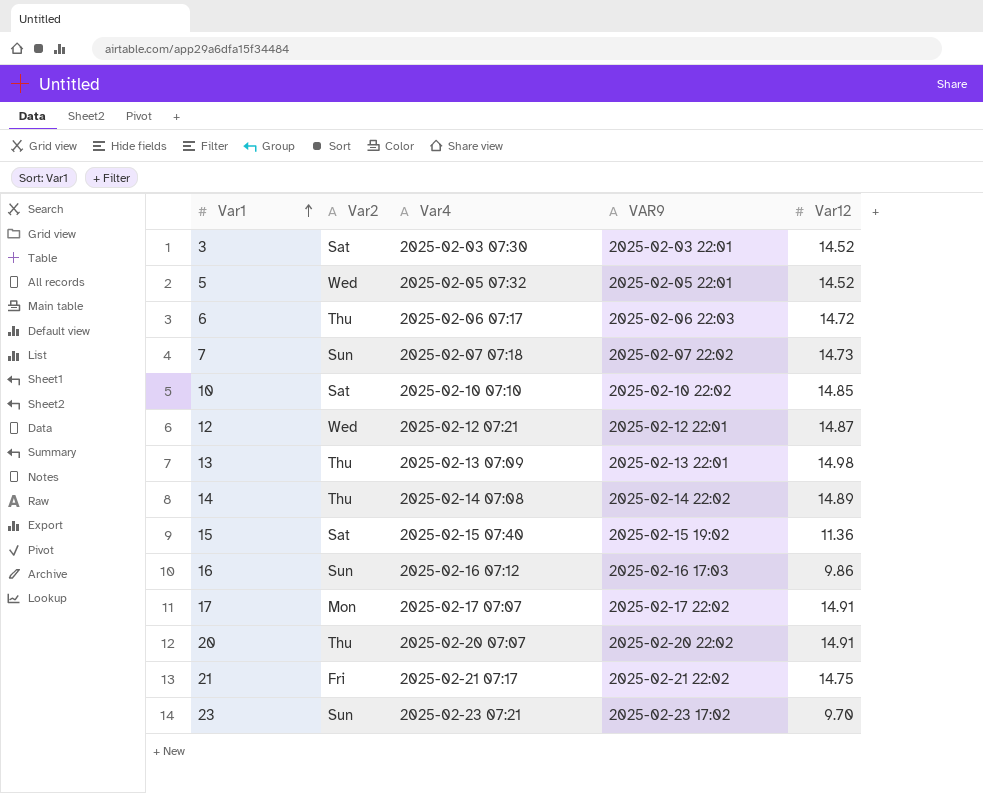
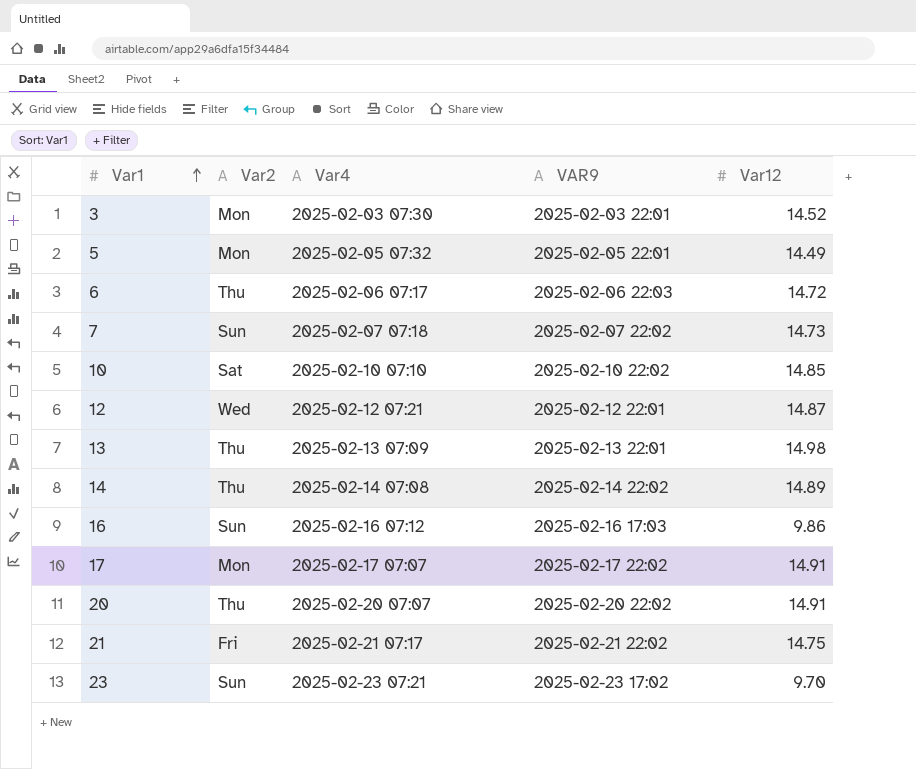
row 15: Sat | 2025-02-15 07:40 | 2025-02-15 19:02 | 11.36 -> none
3 | Var2: Sat -> Mon
5 | Var2: Wed -> Mon
5 | Var12: 14.52 -> 14.49

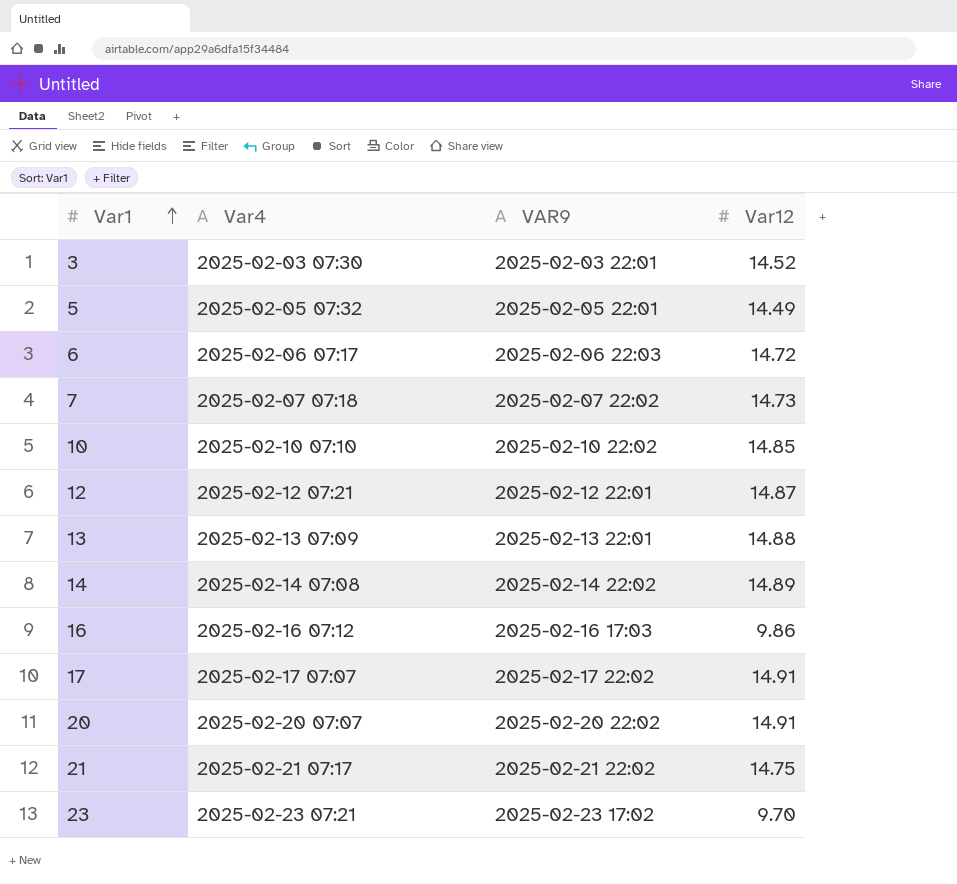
column Var2 | position: 2 -> none
13 | Var12: 14.98 -> 14.88

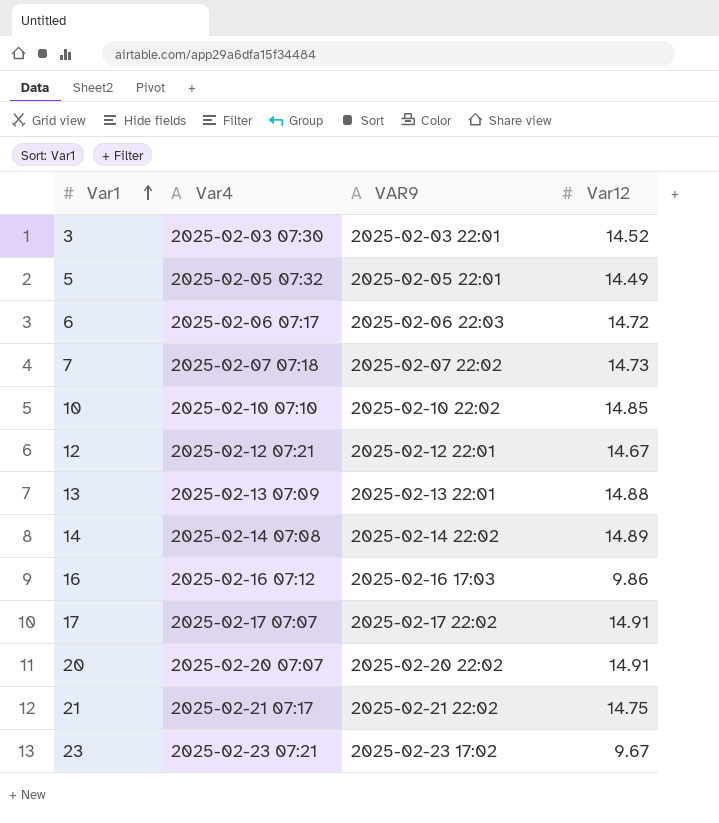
12 | Var12: 14.87 -> 14.67
23 | Var12: 9.70 -> 9.67

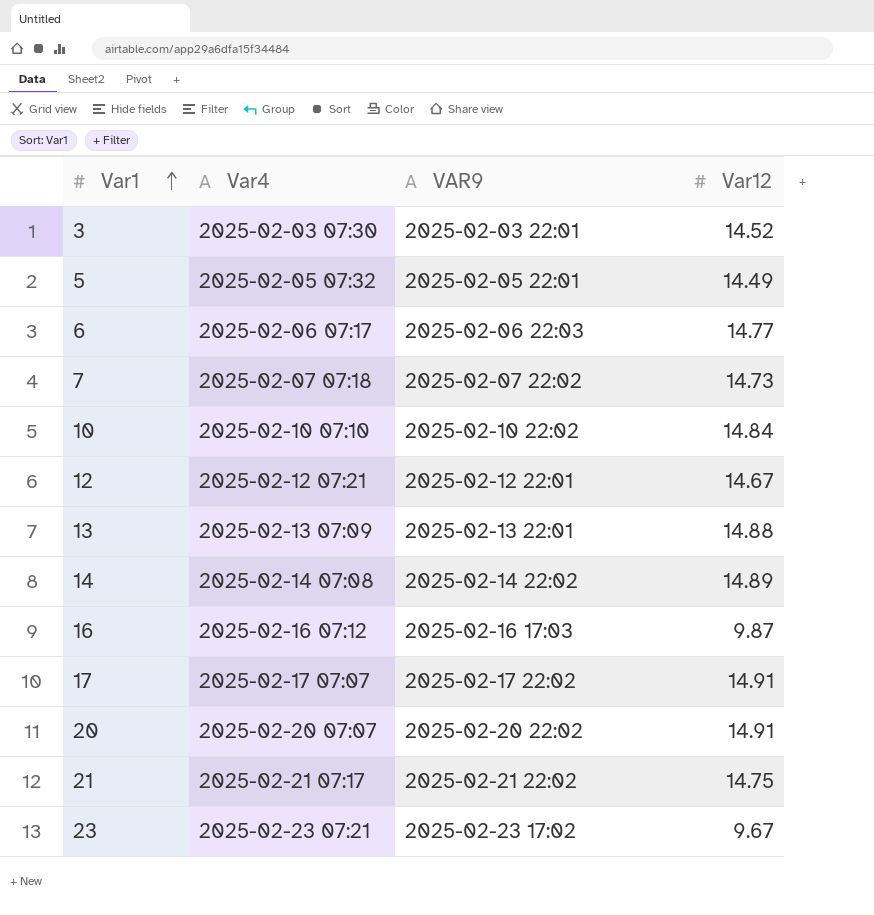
6 | Var12: 14.72 -> 14.77
10 | Var12: 14.85 -> 14.84
16 | Var12: 9.86 -> 9.87

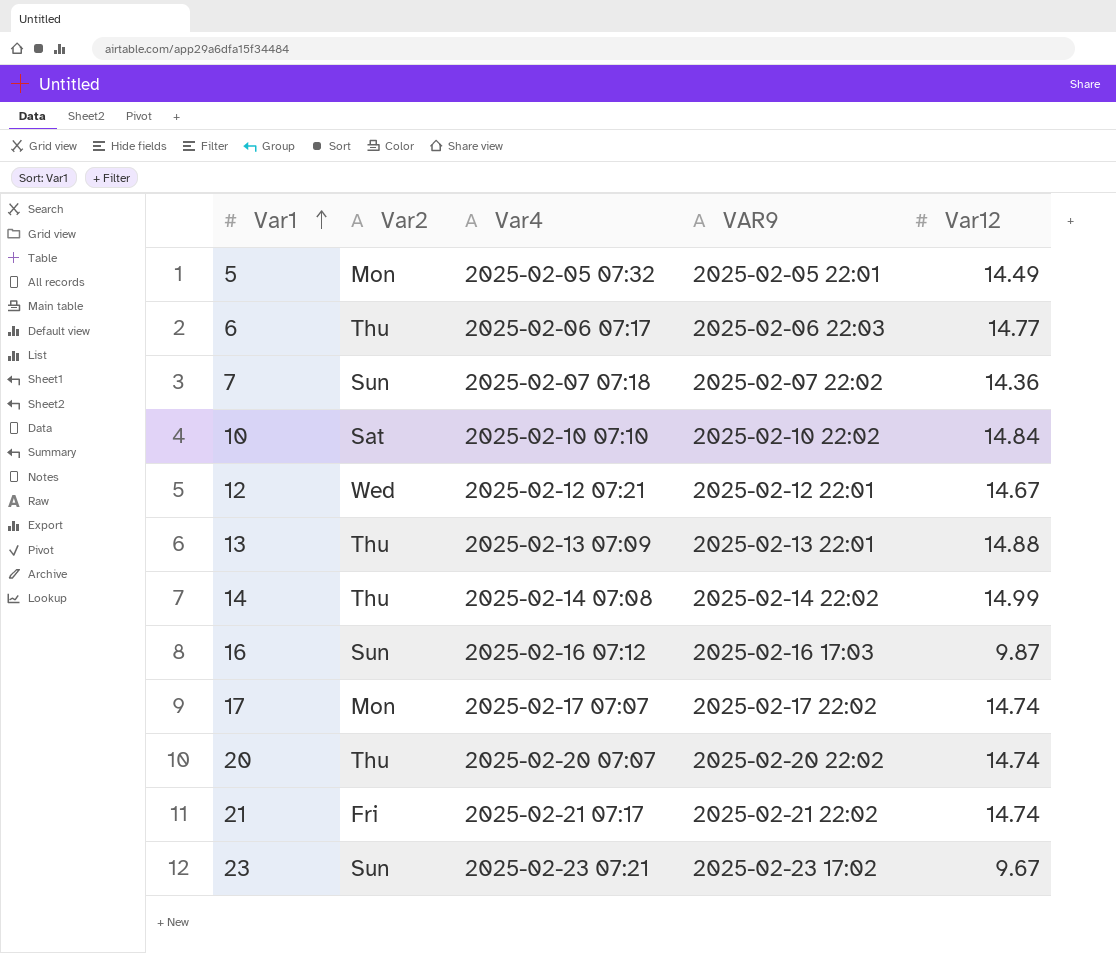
column Var2 | position: none -> 2
row 3: 2025-02-03 07:30 | 2025-02-03 22:01 | 14.52 -> none
7 | Var12: 14.73 -> 14.36
14 | Var12: 14.89 -> 14.99
17 | Var12: 14.91 -> 14.74
20 | Var12: 14.91 -> 14.74
21 | Var12: 14.75 -> 14.74

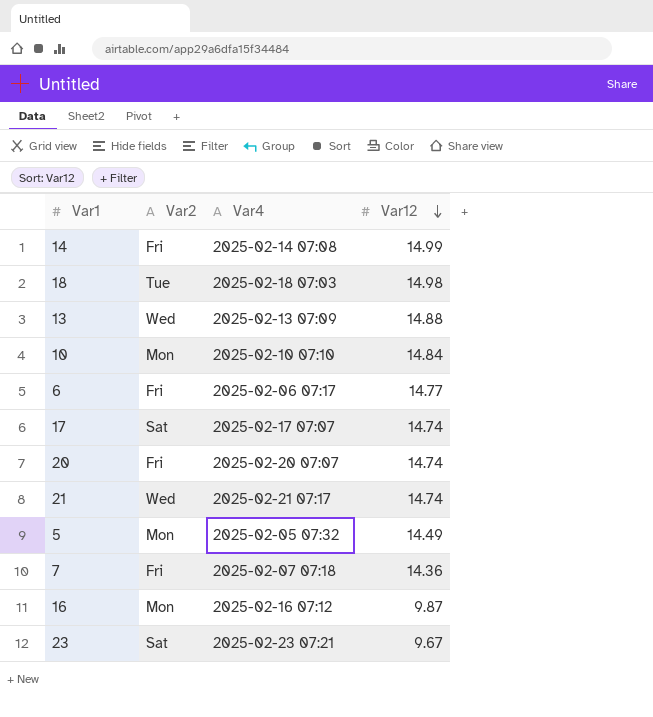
row order: Var1 ascending -> Var12 descending
column VAR9 | position: 4 -> none
row 12: Wed | 2025-02-12 07:21 | 2025-02-12 22:01 | 14.67 -> none
14 | Var2: Thu -> Fri
row 18: none -> Tue | 2025-02-18 07:03 | 14.98
13 | Var2: Thu -> Wed
10 | Var2: Sat -> Mon
6 | Var2: Thu -> Fri
17 | Var2: Mon -> Sat
20 | Var2: Thu -> Fri
21 | Var2: Fri -> Wed
7 | Var2: Sun -> Fri
16 | Var2: Sun -> Mon
23 | Var2: Sun -> Sat

